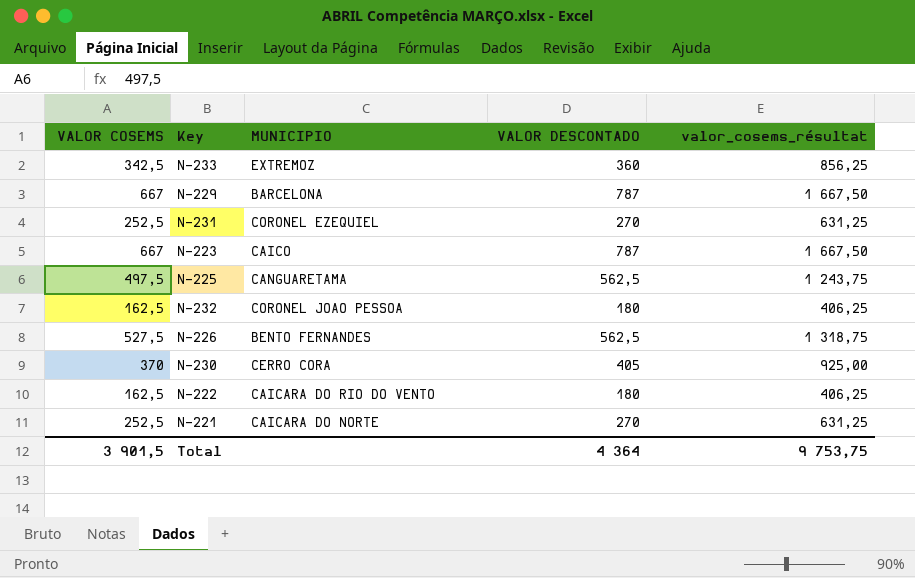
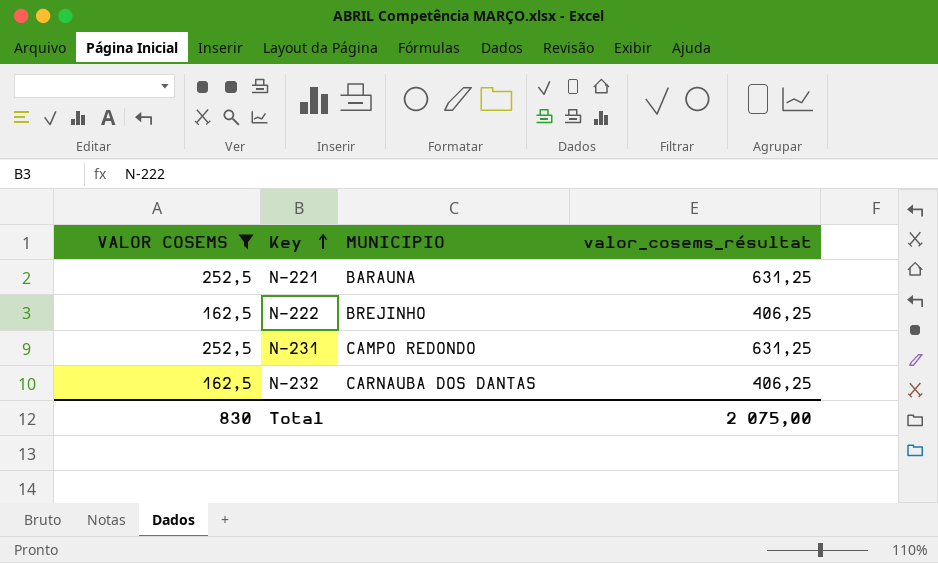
filter: none -> VALOR COSEMS <= 252,5
row order: none -> Key ascending
column VALOR DESCONTADO | position: 4 -> none
N-221 | MUNICIPIO: CAICARA DO NORTE -> BARAUNA
N-222 | MUNICIPIO: CAICARA DO RIO DO VENTO -> BREJINHO
N-231 | MUNICIPIO: CORONEL EZEQUIEL -> CAMPO REDONDO
N-232 | MUNICIPIO: CORONEL JOAO PESSOA -> CARNAUBA DOS DANTAS
Total | VALOR COSEMS: 3 901,5 -> 830
Total | valor_cosems_résultat: 9 753,75 -> 2 075,00

